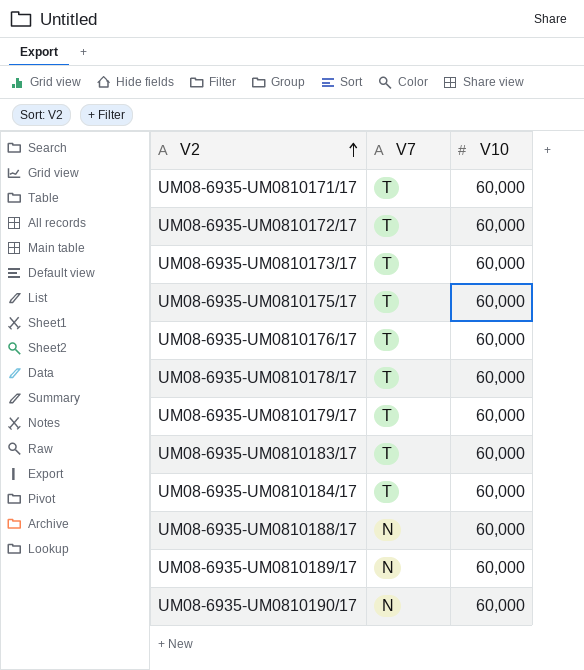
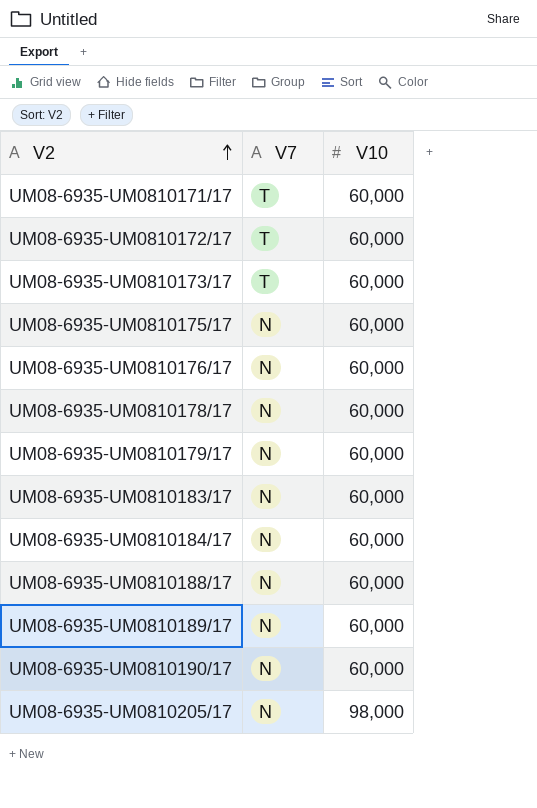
UM08-6935-UM0810175/17 | V7: T -> N
UM08-6935-UM0810176/17 | V7: T -> N
UM08-6935-UM0810178/17 | V7: T -> N
UM08-6935-UM0810179/17 | V7: T -> N
UM08-6935-UM0810183/17 | V7: T -> N
UM08-6935-UM0810184/17 | V7: T -> N
row UM08-6935-UM0810205/17: none -> N | 98,000

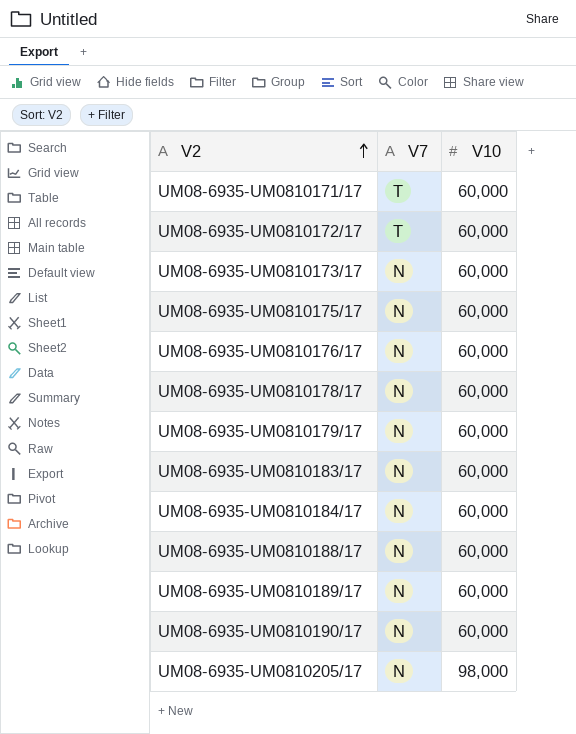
UM08-6935-UM0810173/17 | V7: T -> N

